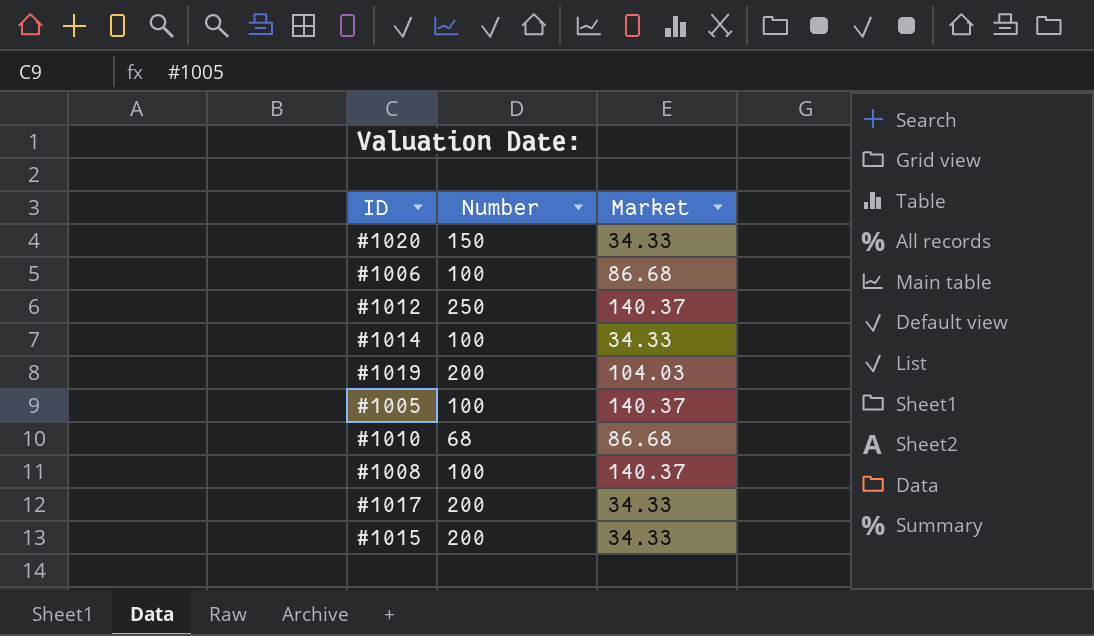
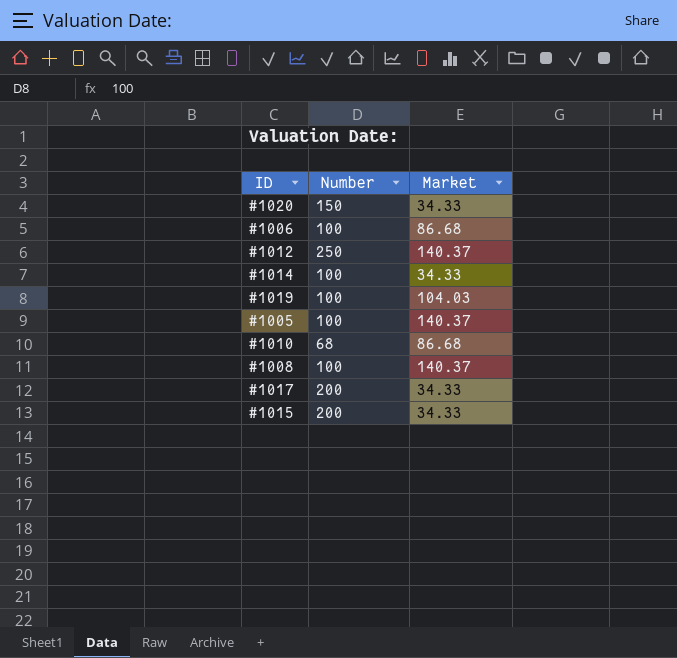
#1019 | Number: 200 -> 100

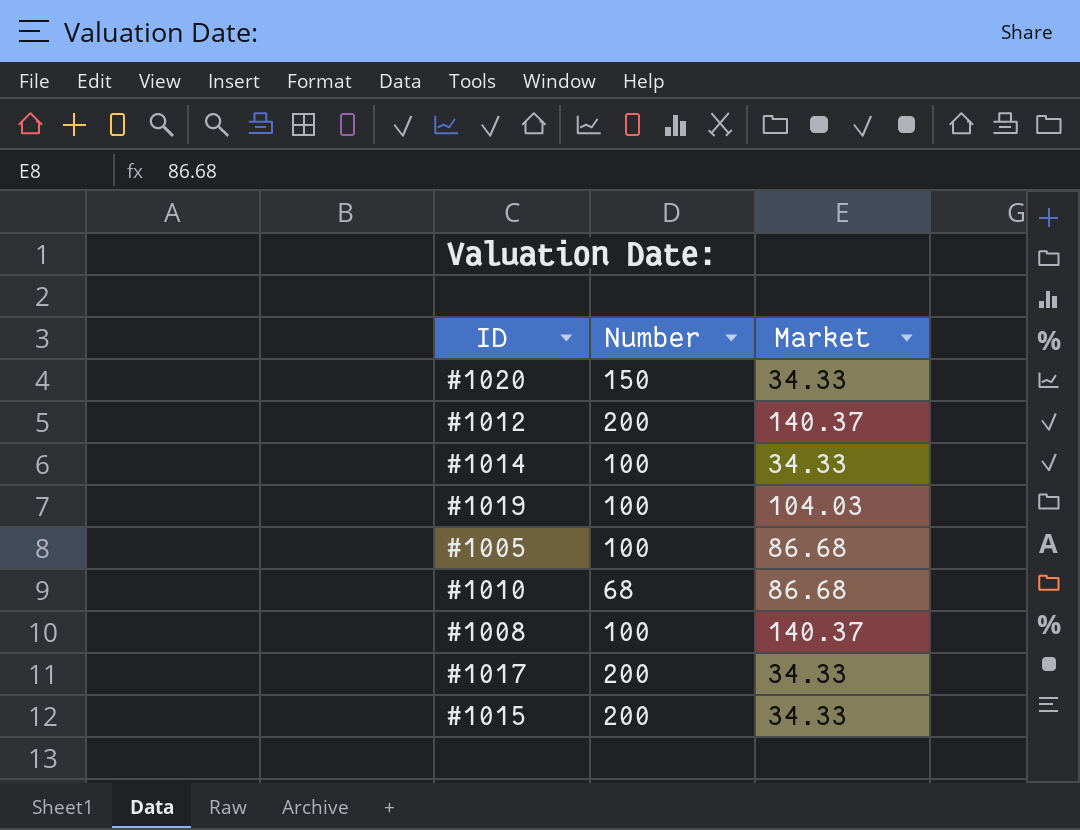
row #1006: 100 | 86.68 -> none
#1012 | Number: 250 -> 200
#1005 | Market: 140.37 -> 86.68

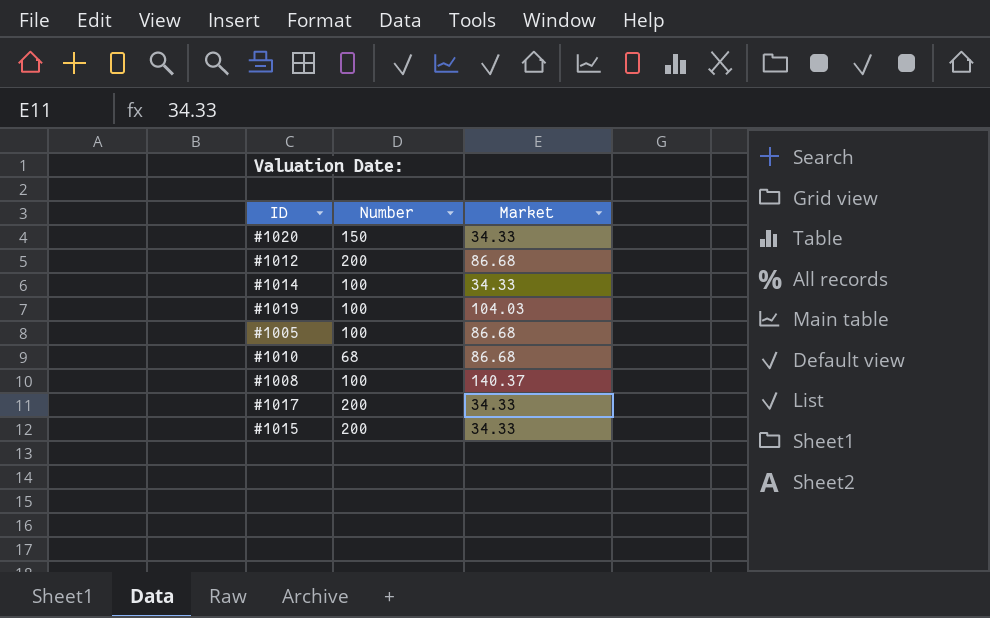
#1012 | Market: 140.37 -> 86.68

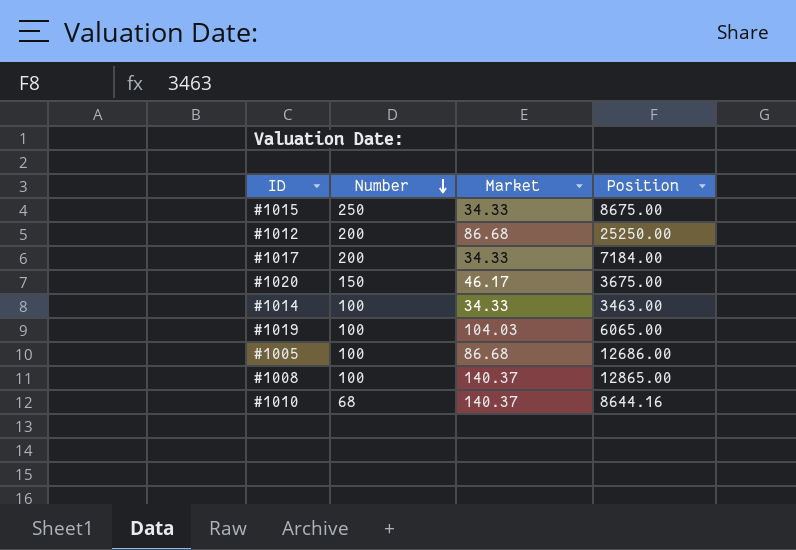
row order: none -> Number descending
column Position | position: none -> 4
#1015 | Number: 200 -> 250
#1020 | Market: 34.33 -> 46.17
#1010 | Market: 86.68 -> 140.37

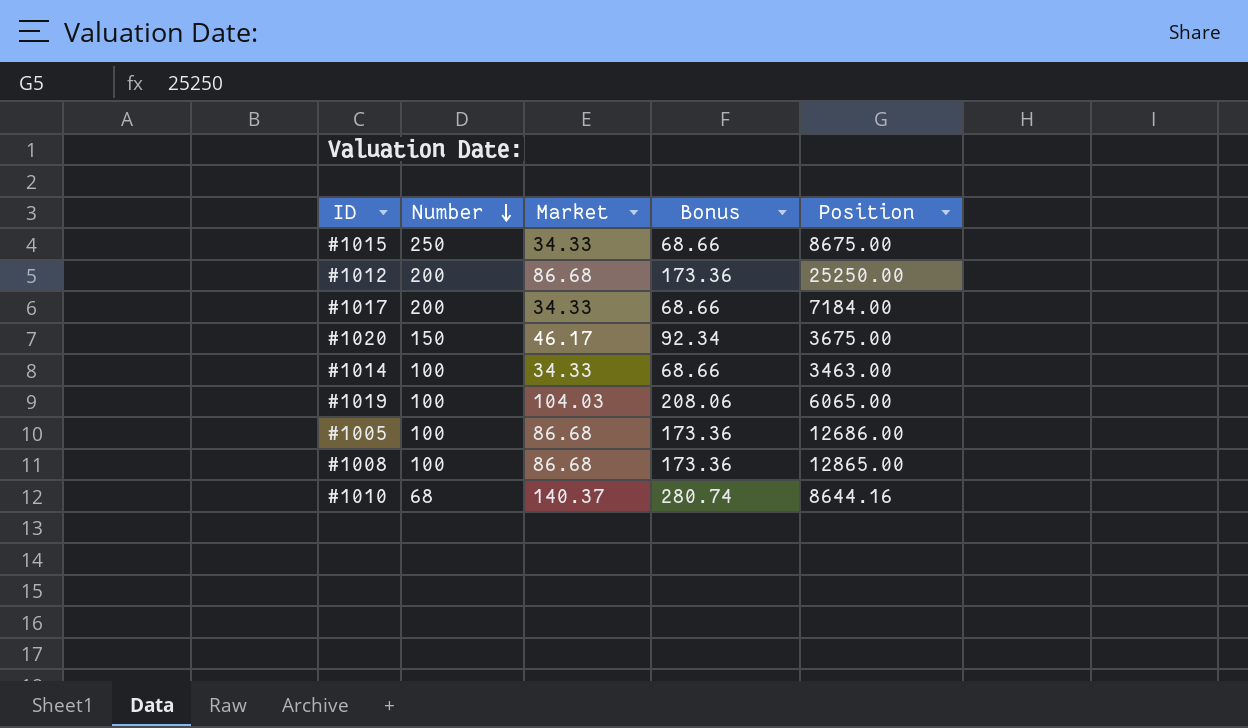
column Bonus | formula: none -> [Market] * 2
#1008 | Market: 140.37 -> 86.68

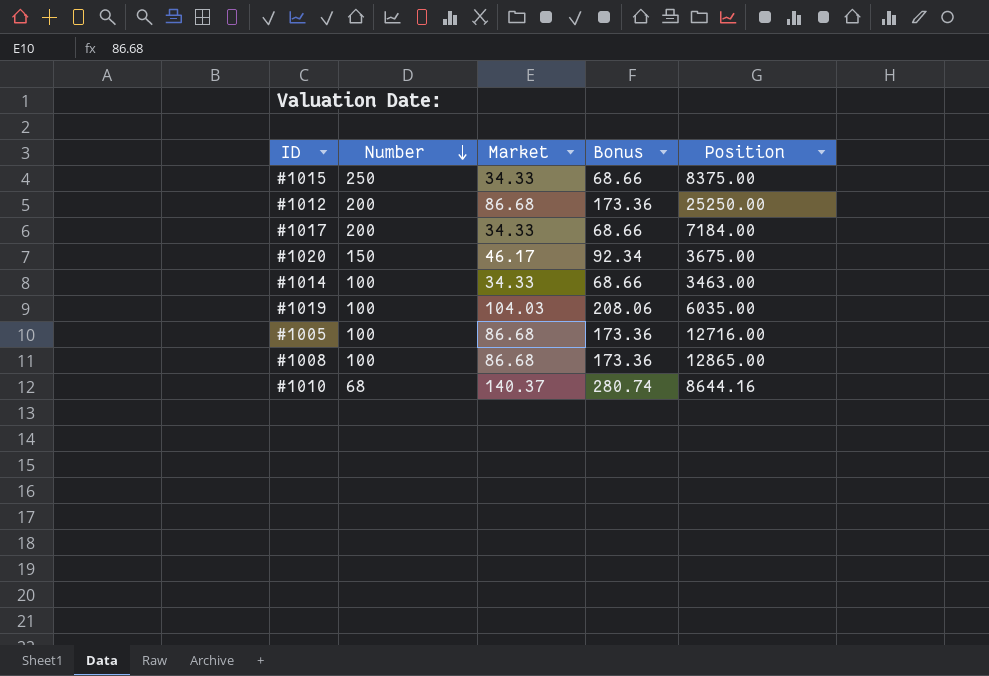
#1015 | Position: 8675.00 -> 8375.00
#1019 | Position: 6065.00 -> 6035.00
#1005 | Position: 12686.00 -> 12716.00

